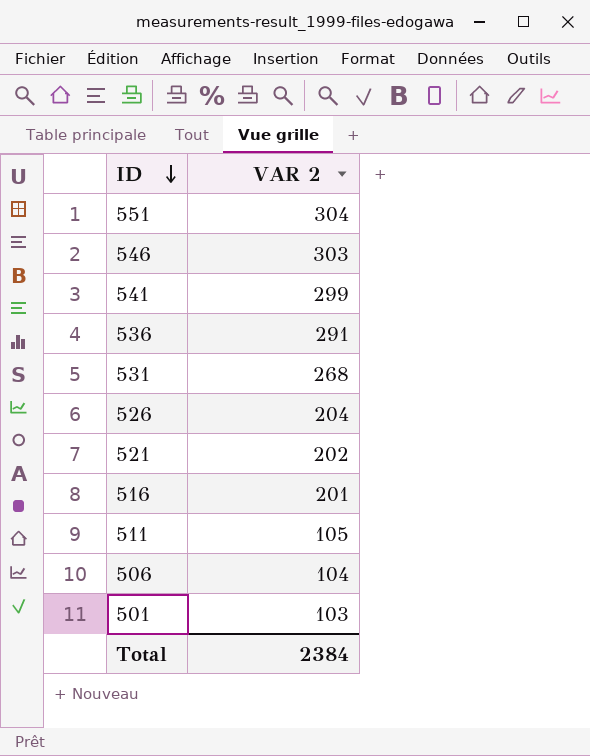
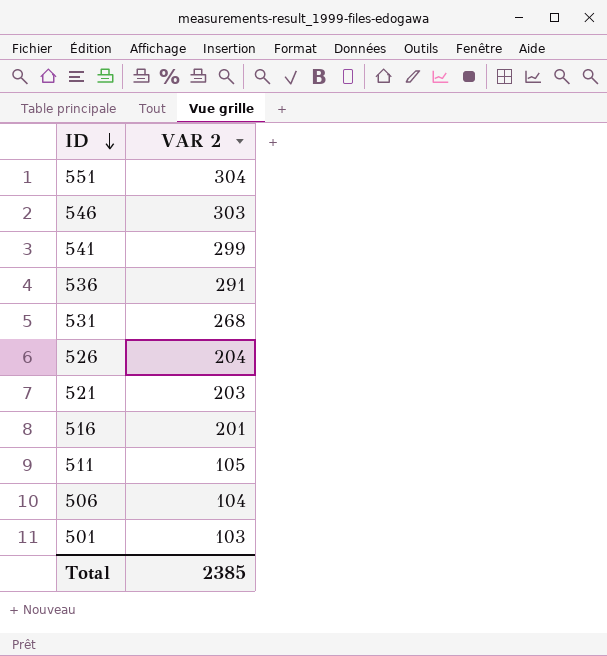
521 | VAR 2: 202 -> 203
Total | VAR 2: 2384 -> 2385

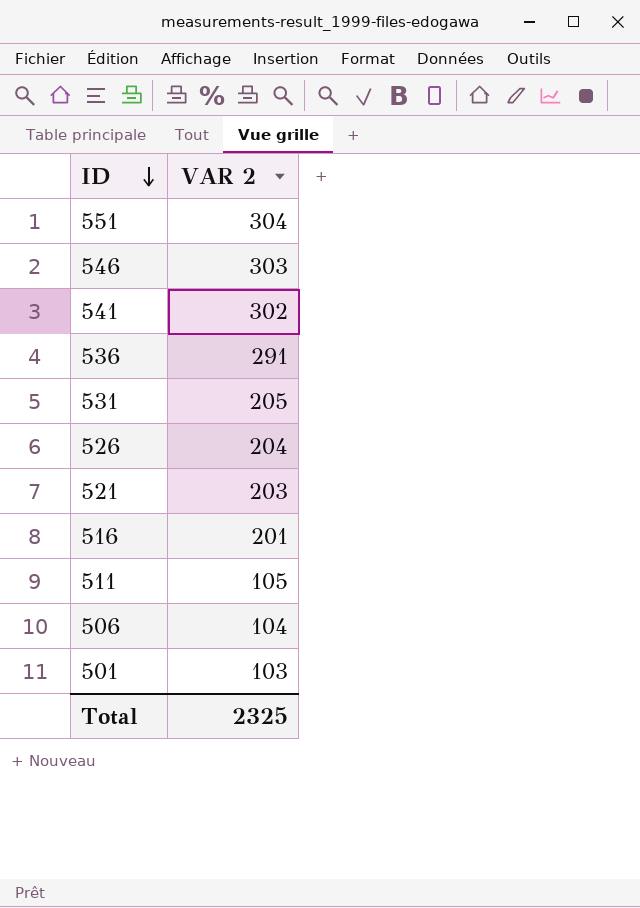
541 | VAR 2: 299 -> 302
531 | VAR 2: 268 -> 205
Total | VAR 2: 2385 -> 2325

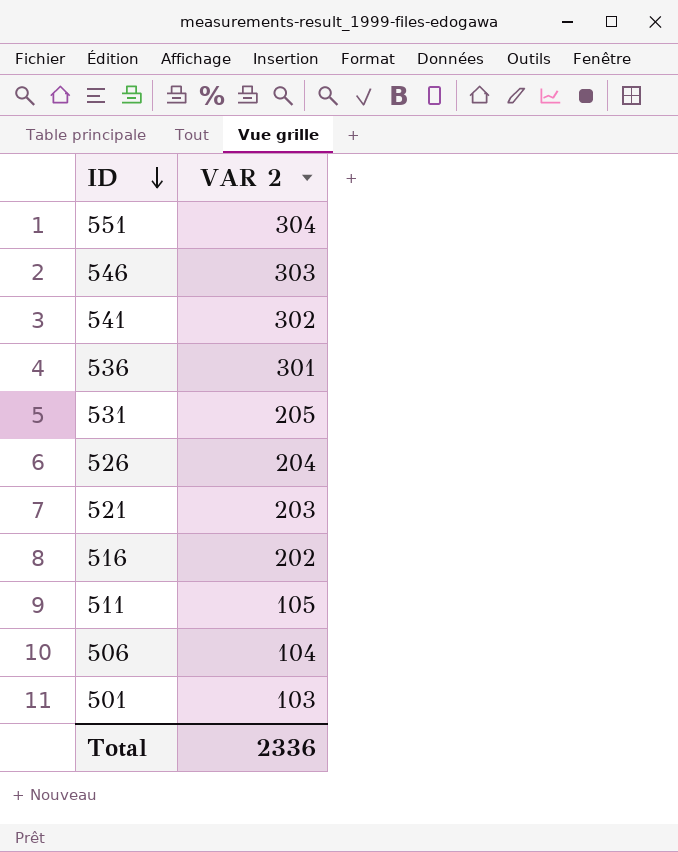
536 | VAR 2: 291 -> 301
516 | VAR 2: 201 -> 202
Total | VAR 2: 2325 -> 2336

